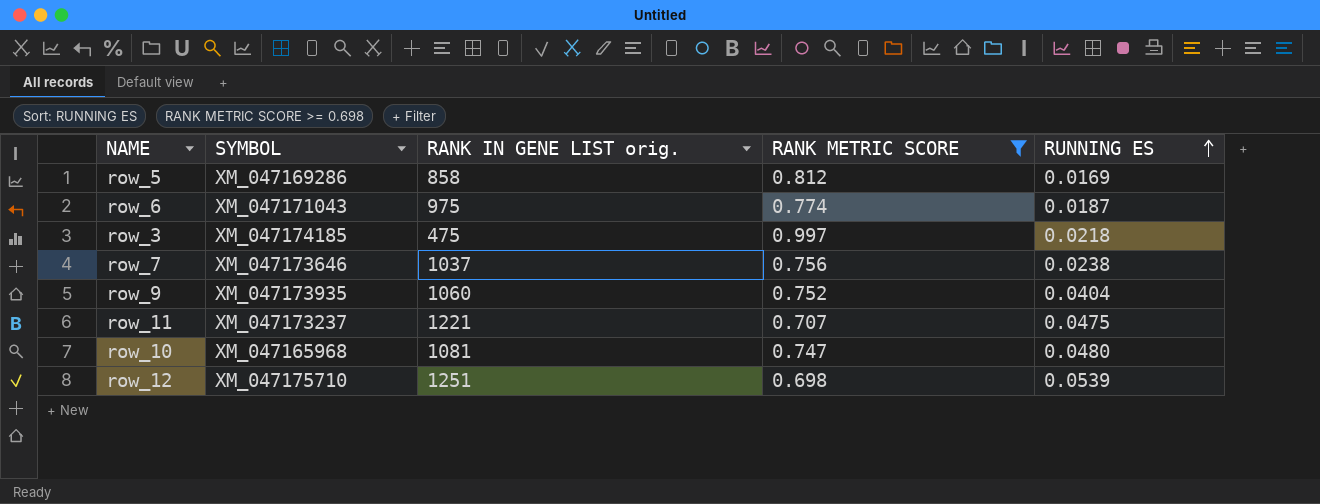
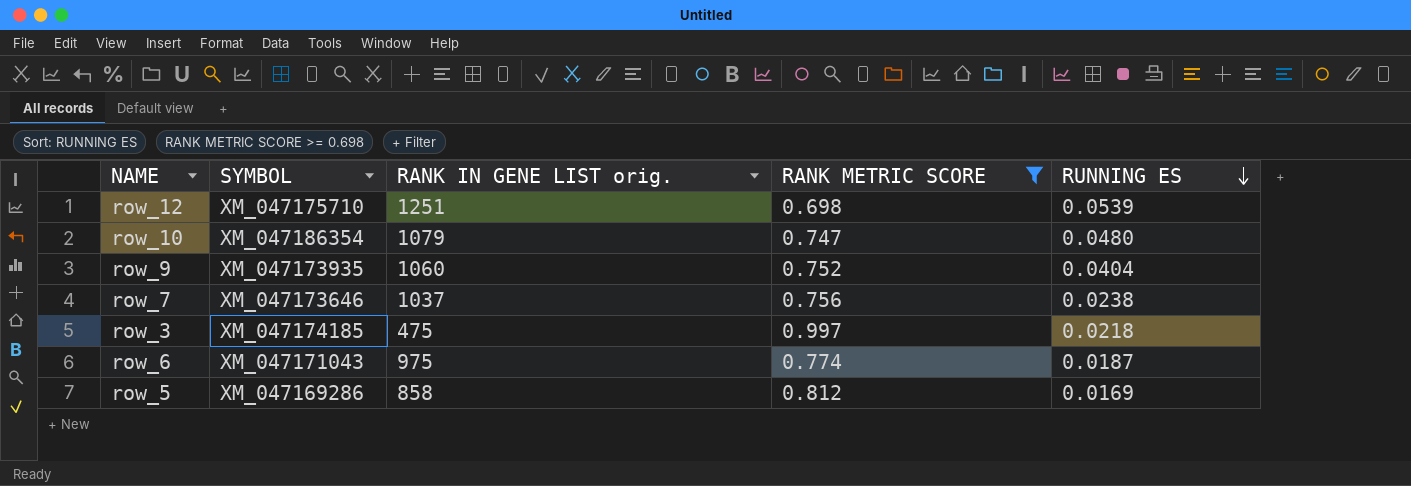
row order: RUNNING ES ascending -> RUNNING ES descending
row row_11: XM_047173237 | 1221 | 0.707 | 0.0475 -> none
row_10 | SYMBOL: XM_047165968 -> XM_047186354
row_10 | RANK IN GENE LIST orig.: 1081 -> 1079

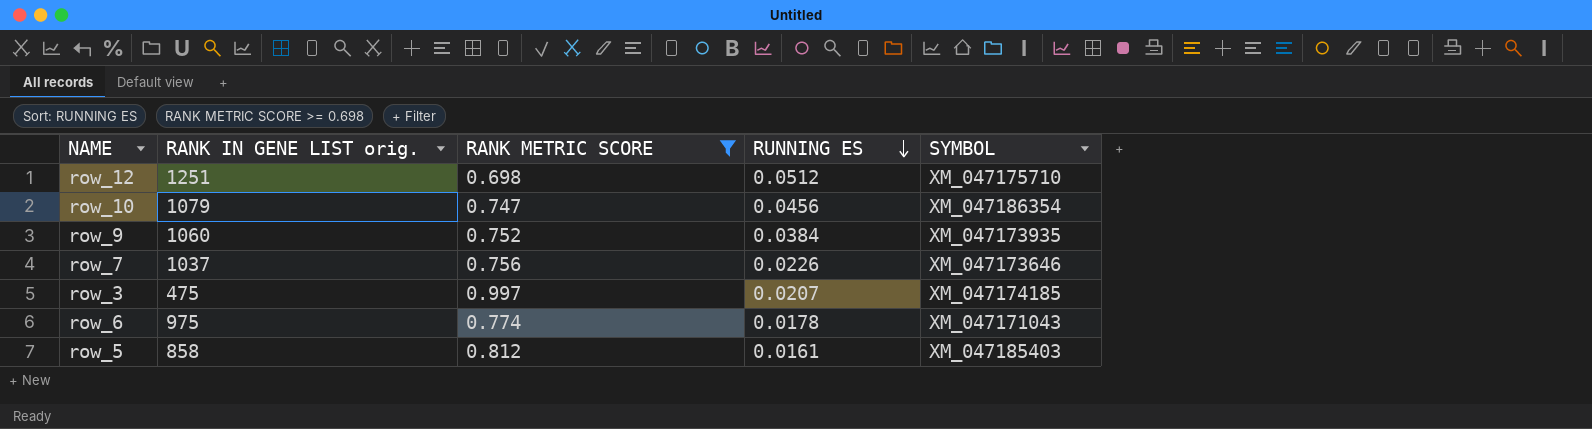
column SYMBOL | position: 2 -> 5
row_12 | RUNNING ES: 0.0539 -> 0.0512
row_10 | RUNNING ES: 0.0480 -> 0.0456
row_9 | RUNNING ES: 0.0404 -> 0.0384
row_7 | RUNNING ES: 0.0238 -> 0.0226
row_3 | RUNNING ES: 0.0218 -> 0.0207
row_6 | RUNNING ES: 0.0187 -> 0.0178
row_5 | RUNNING ES: 0.0169 -> 0.0161
row_5 | SYMBOL: XM_047169286 -> XM_047185403

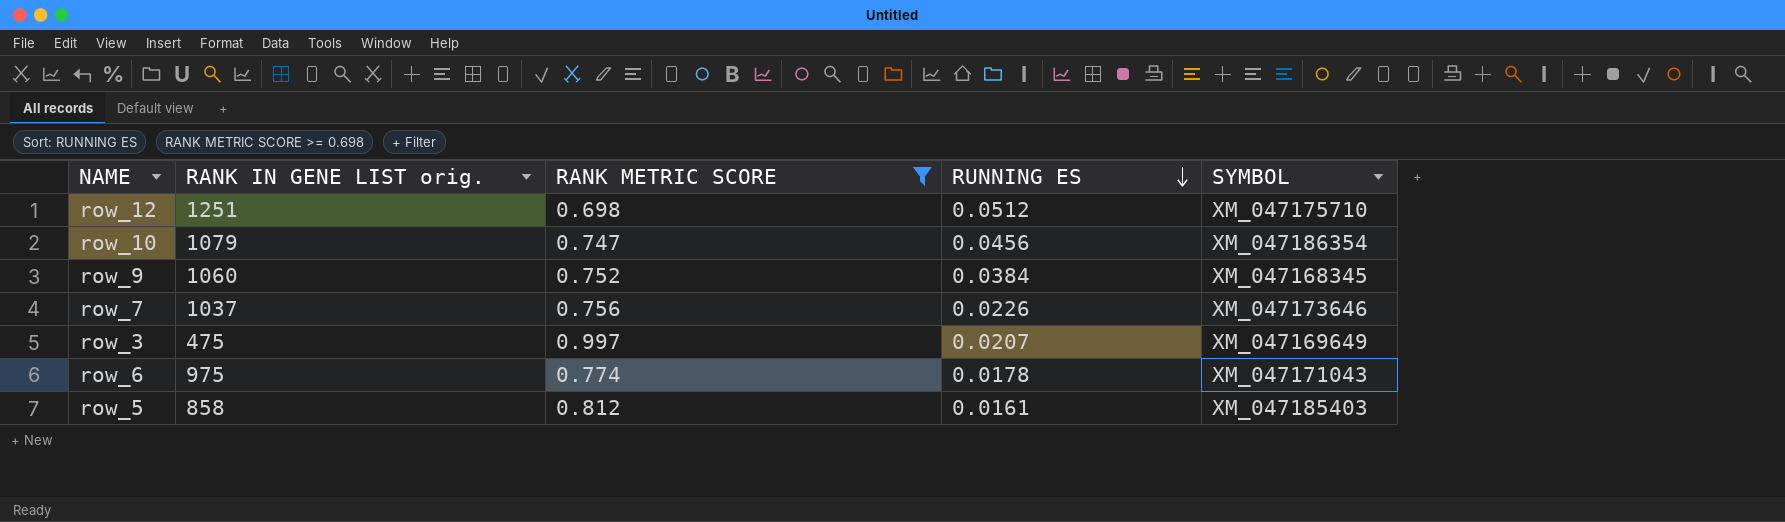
row_9 | SYMBOL: XM_047173935 -> XM_047168345
row_3 | SYMBOL: XM_047174185 -> XM_047169649

